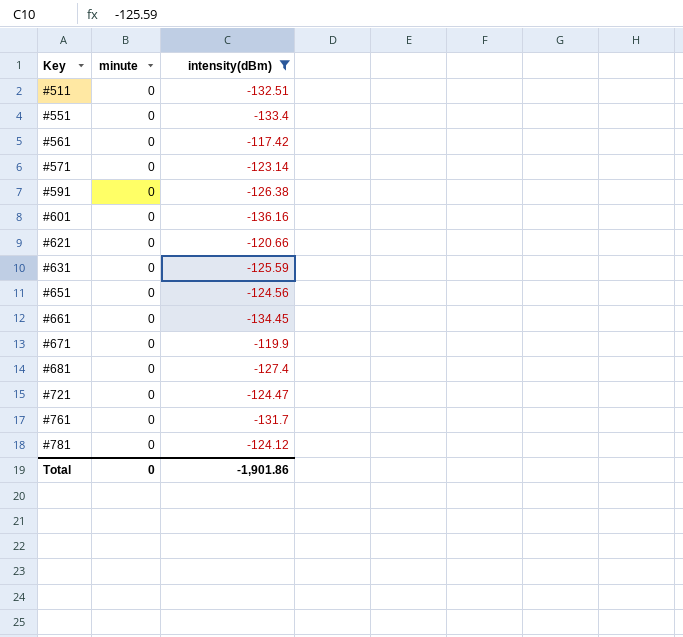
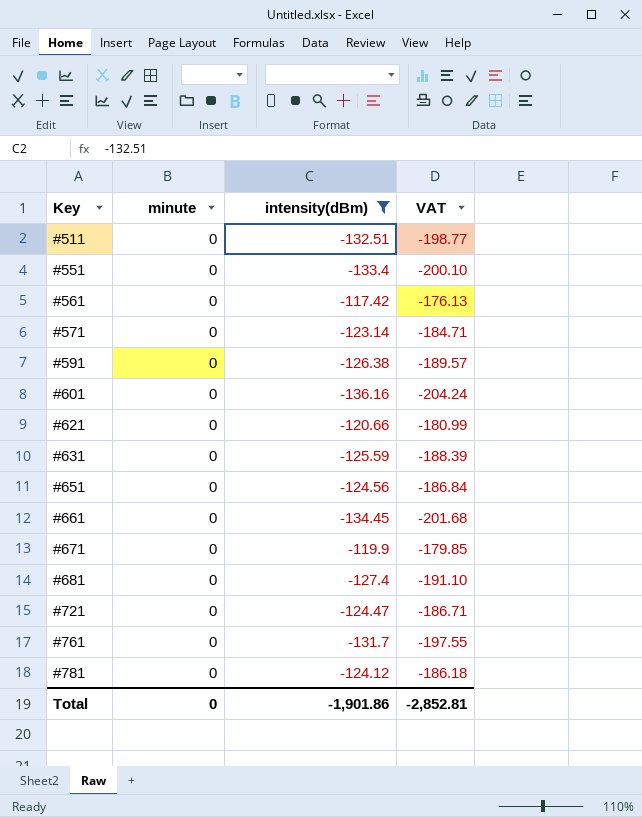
column VAT | formula: none -> [intensity(dBm)] * 1.5

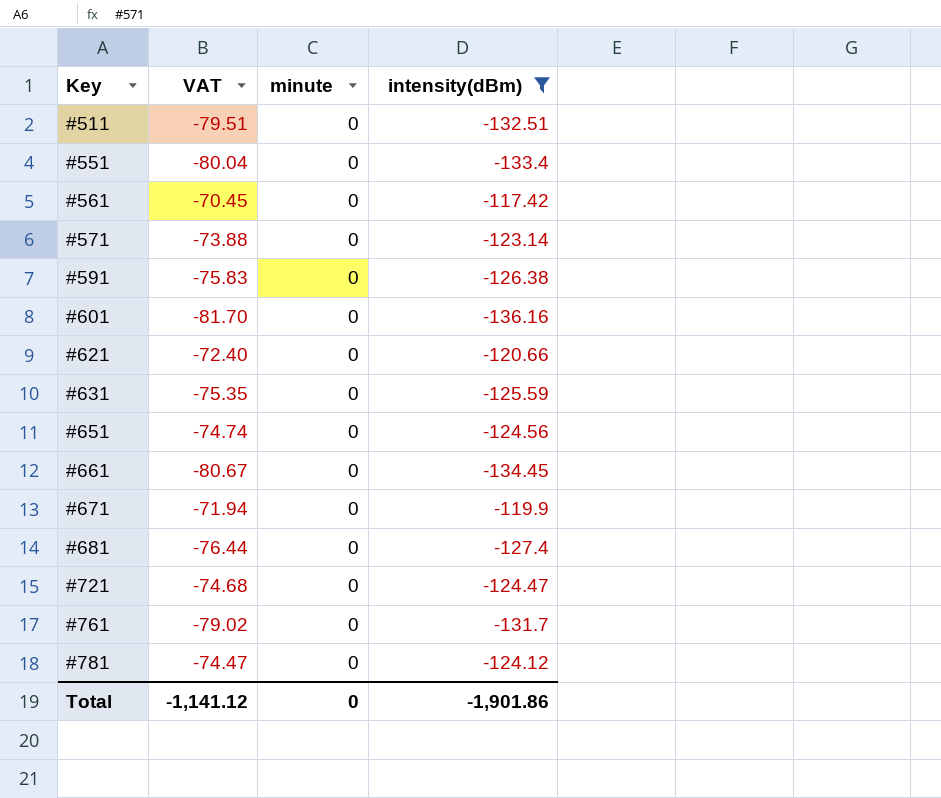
column VAT | formula: [intensity(dBm)] * 1.5 -> [intensity(dBm)] * 0.6
column VAT | position: 4 -> 2
Total | VAT: -2,852.81 -> -1,141.12

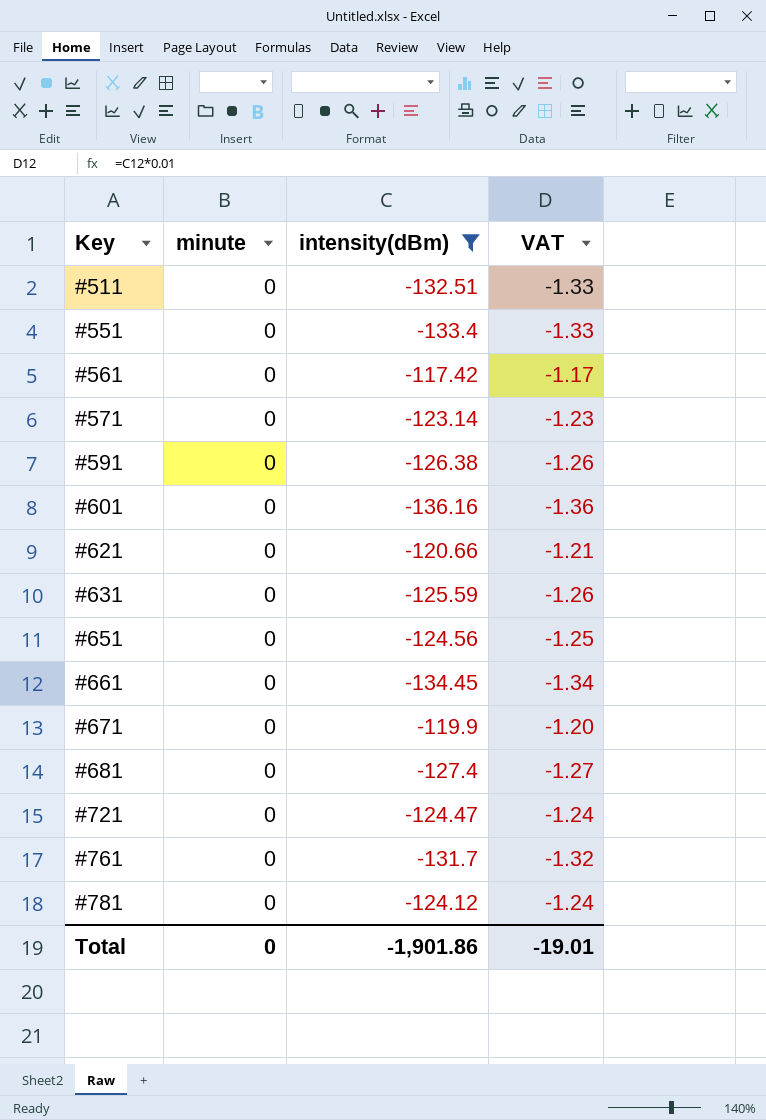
column VAT | formula: [intensity(dBm)] * 0.6 -> [intensity(dBm)] * 0.01
column VAT | position: 2 -> 4
Total | VAT: -1,141.12 -> -19.01

